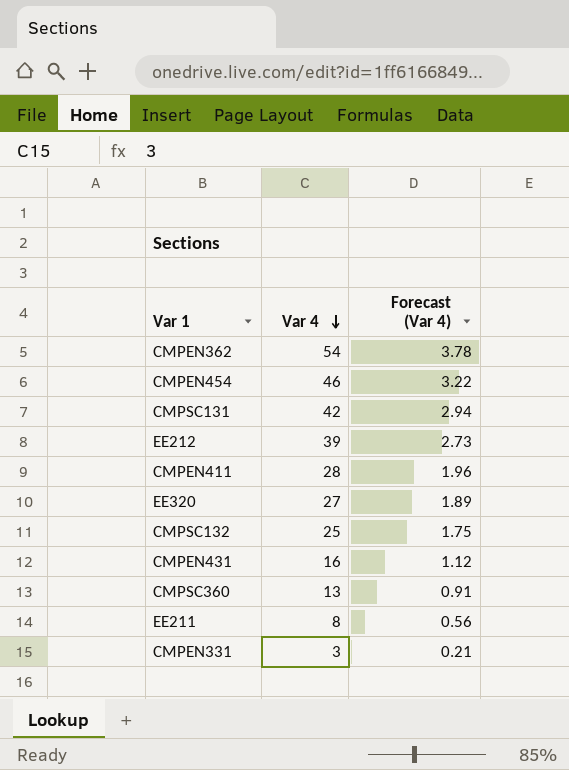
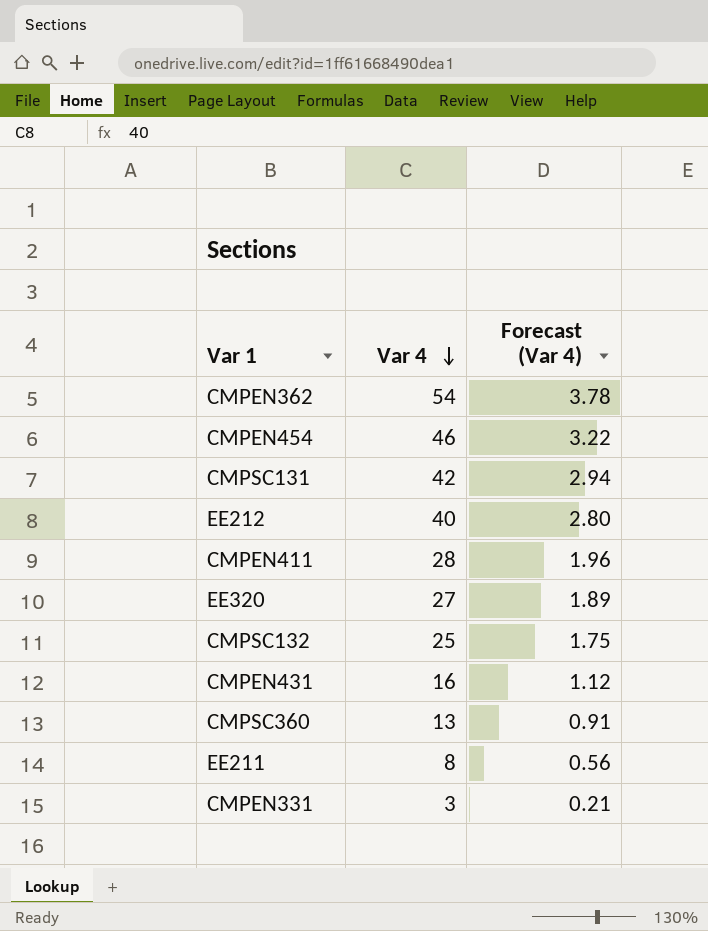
EE212 | Var 4: 39 -> 40
EE212 | Forecast (Var 4): 2.73 -> 2.80

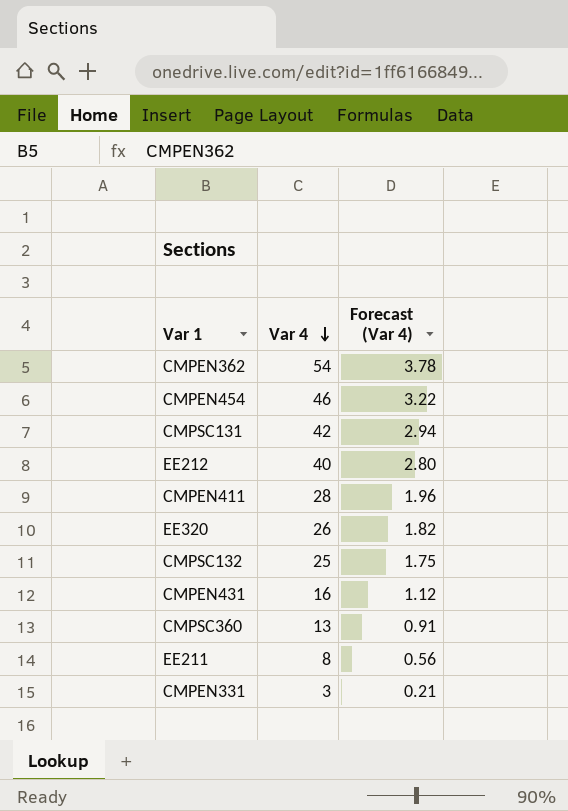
EE320 | Var 4: 27 -> 26
EE320 | Forecast (Var 4): 1.89 -> 1.82

